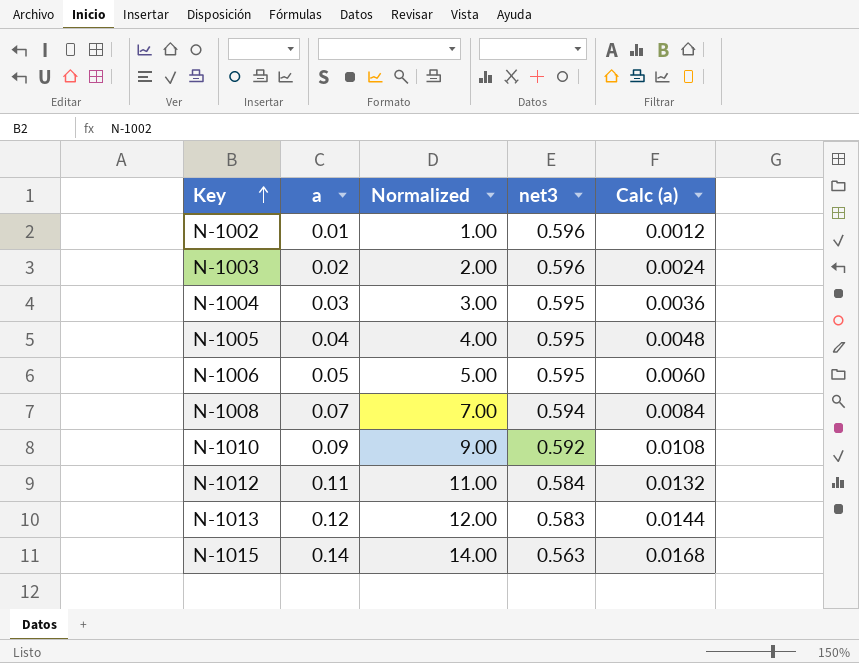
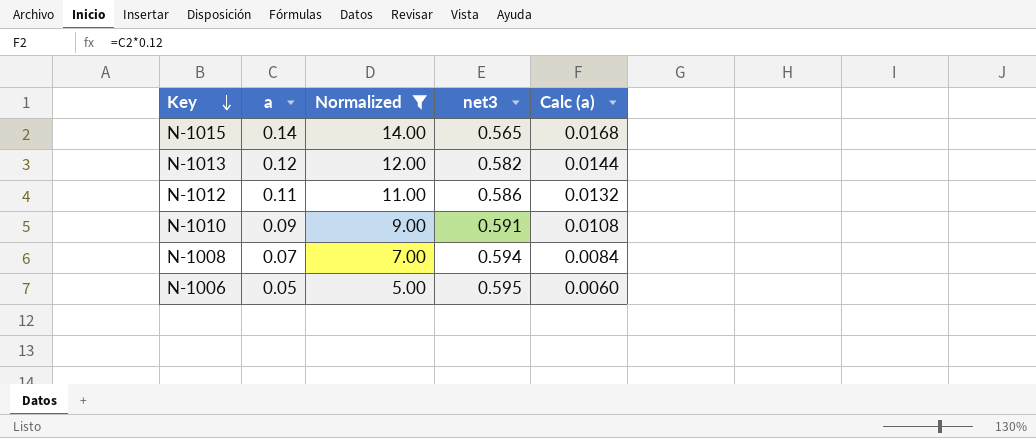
filter: none -> Normalized >= 5.00
row order: Key ascending -> Key descending
N-1015 | net3: 0.563 -> 0.565
N-1013 | net3: 0.583 -> 0.582
N-1012 | net3: 0.584 -> 0.586
N-1010 | net3: 0.592 -> 0.591

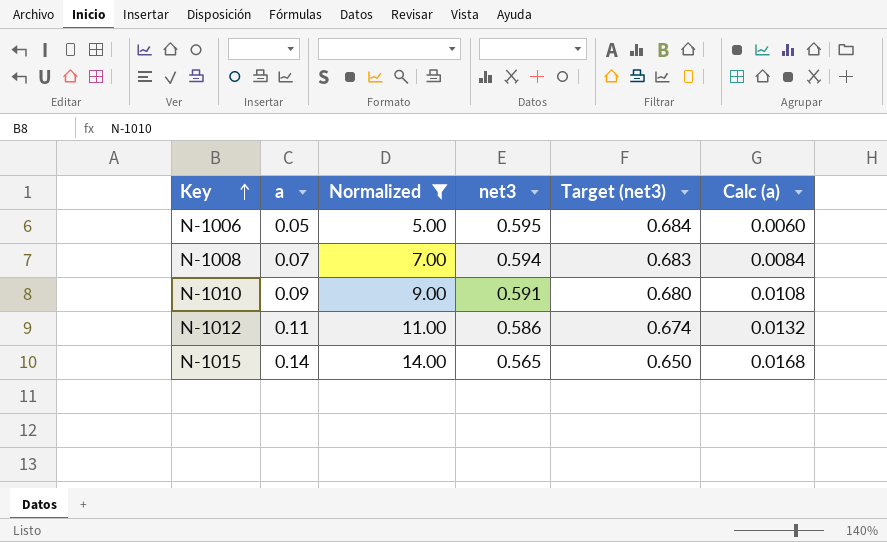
row order: Key descending -> Key ascending
column Target (net3) | formula: none -> [net3] * 1.15
row N-1013: 0.12 | 12.00 | 0.582 | 0.0144 -> none

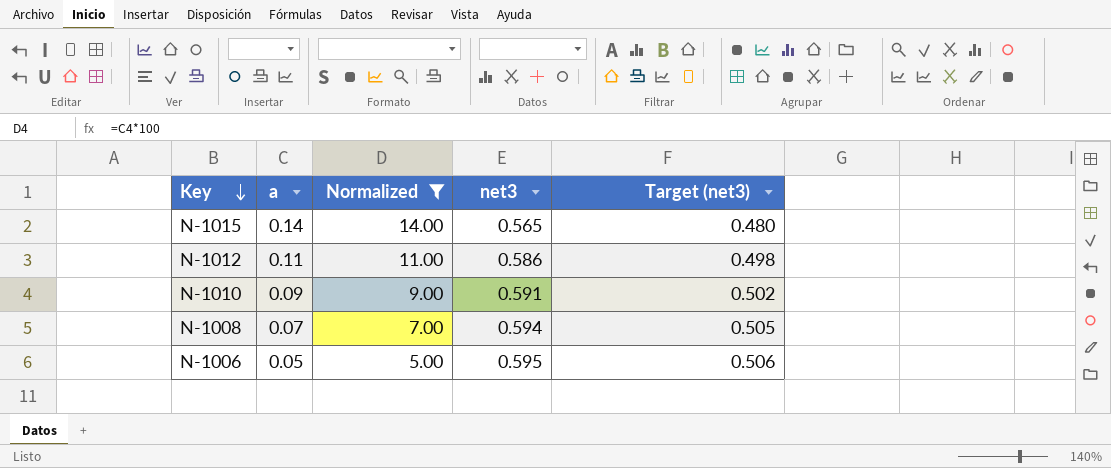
row order: Key ascending -> Key descending
column Calc (a) | formula: [a] * 0.12 -> none
column Target (net3) | formula: [net3] * 1.15 -> [net3] * 0.85

